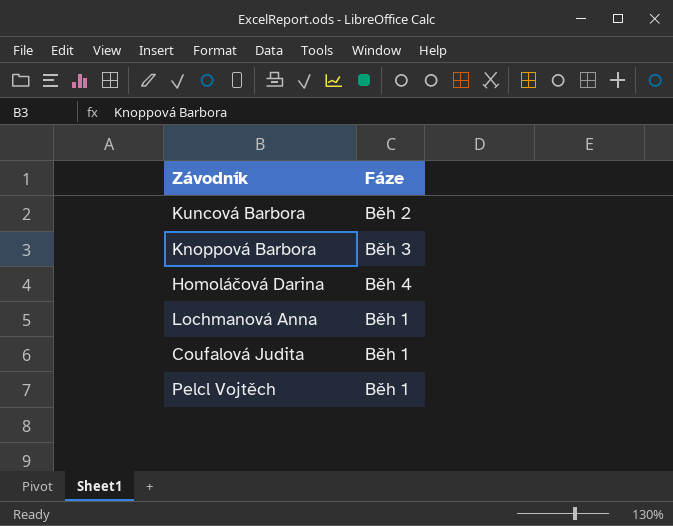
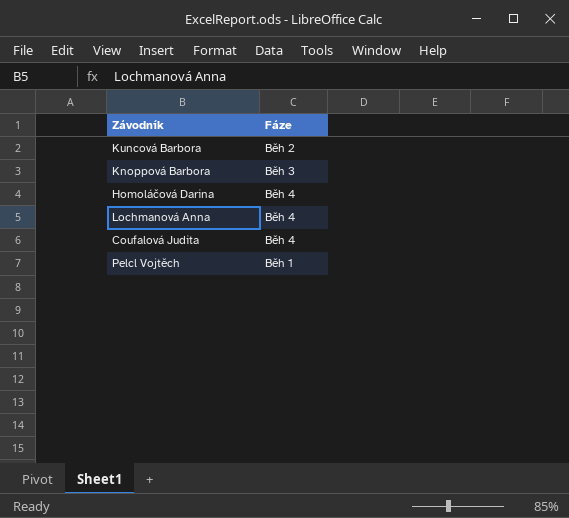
Lochmanová Anna | Fáze: Běh 1 -> Běh 4
Coufalová Judita | Fáze: Běh 1 -> Běh 4

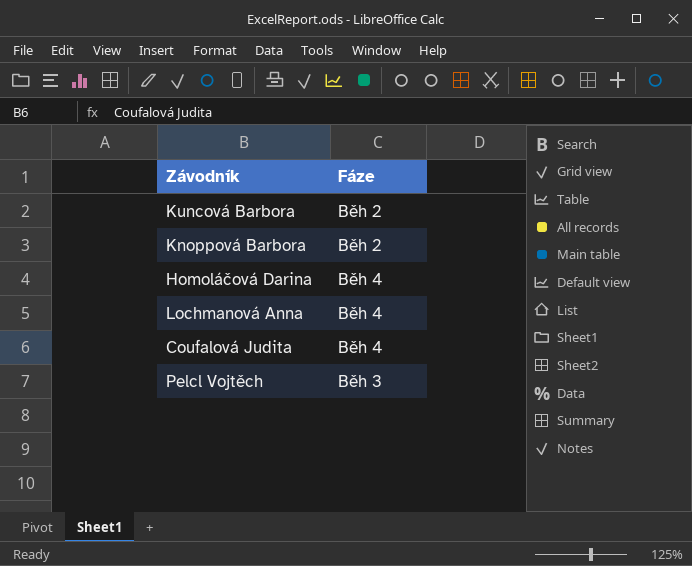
Knoppová Barbora | Fáze: Běh 3 -> Běh 2
Pelcl Vojtěch | Fáze: Běh 1 -> Běh 3

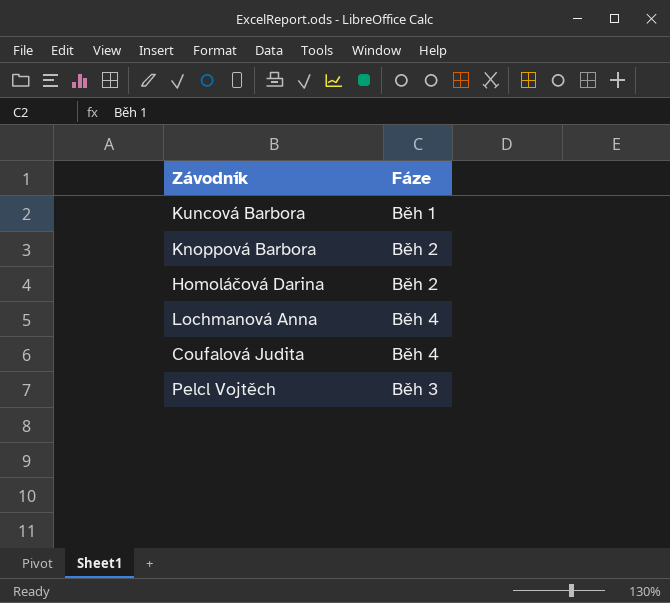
Kuncová Barbora | Fáze: Běh 2 -> Běh 1
Homoláčová Darina | Fáze: Běh 4 -> Běh 2

